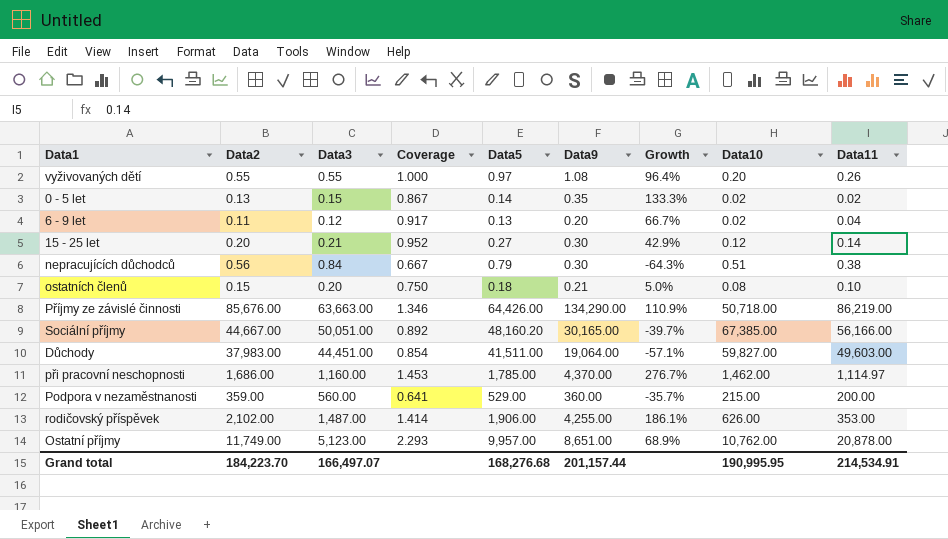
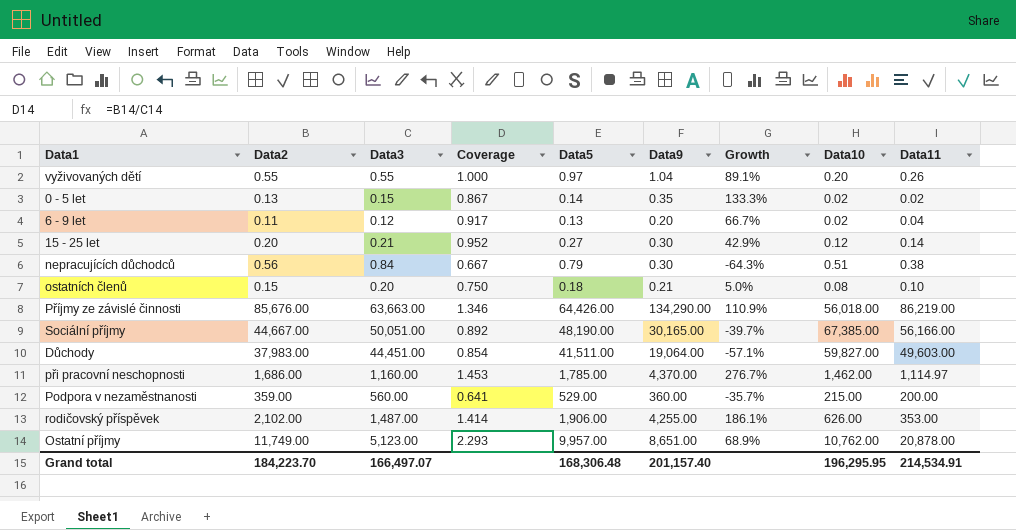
vyživovaných dětí | Data9: 1.08 -> 1.04
vyživovaných dětí | Growth: 96.4% -> 89.1%
Příjmy ze závislé činnosti | Data10: 50,718.00 -> 56,018.00
Sociální příjmy | Data5: 48,160.20 -> 48,190.00
Grand total | Data5: 168,276.68 -> 168,306.48
Grand total | Data9: 201,157.44 -> 201,157.40
Grand total | Data10: 190,995.95 -> 196,295.95

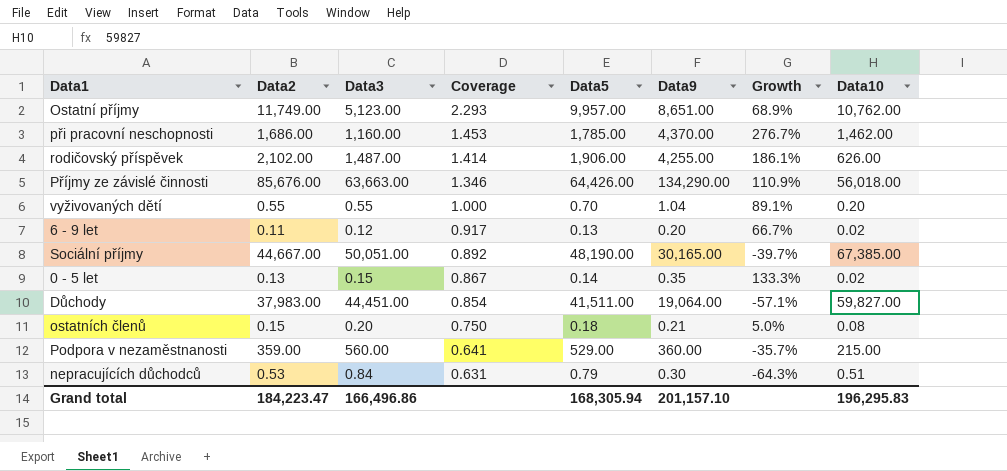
row order: none -> Coverage descending
column Data11 | position: 9 -> none
row 15 - 25 let: 0.20 | 0.21 | 0.952 | 0.27 | 0.30 | 42.9% | 0.12 | 0.14 -> none
vyživovaných dětí | Data5: 0.97 -> 0.70
nepracujících důchodců | Data2: 0.56 -> 0.53
nepracujících důchodců | Coverage: 0.667 -> 0.631
Grand total | Data2: 184,223.70 -> 184,223.47
Grand total | Data3: 166,497.07 -> 166,496.86
Grand total | Data5: 168,306.48 -> 168,305.94
Grand total | Data9: 201,157.40 -> 201,157.10
Grand total | Data10: 196,295.95 -> 196,295.83

